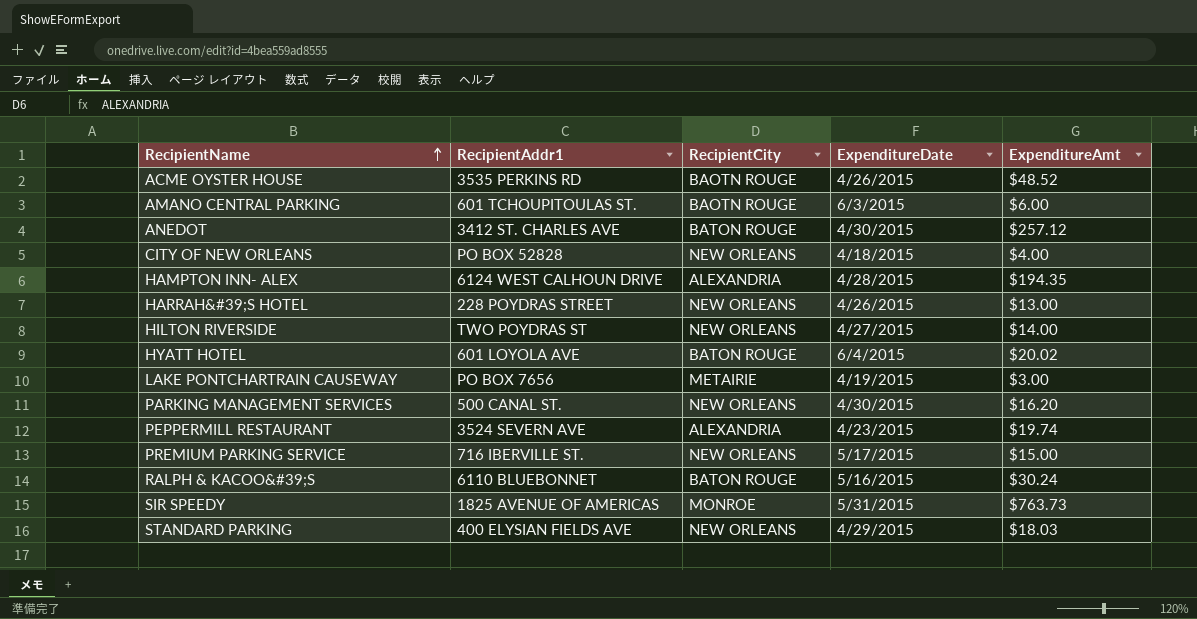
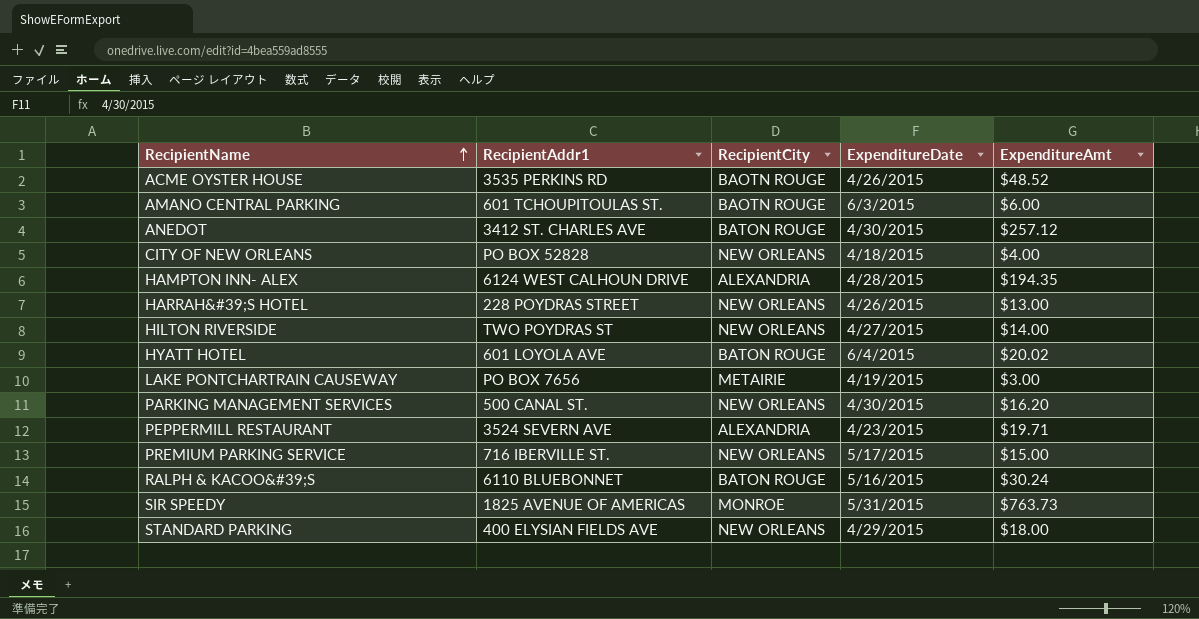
PEPPERMILL RESTAURANT | ExpenditureAmt: $19.74 -> $19.71
STANDARD PARKING | ExpenditureAmt: $18.03 -> $18.00

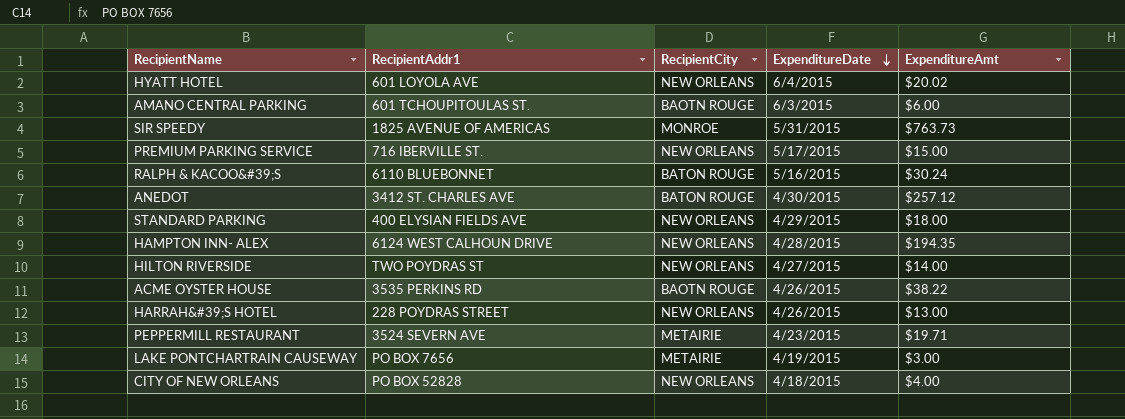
row order: RecipientName ascending -> ExpenditureDate descending
row PARKING MANAGEMENT SERVICES: 500 CANAL ST. | NEW ORLEANS | 4/30/2015 | $16.20 -> none
HYATT HOTEL | RecipientCity: BATON ROUGE -> NEW ORLEANS
HAMPTON INN- ALEX | RecipientCity: ALEXANDRIA -> NEW ORLEANS
ACME OYSTER HOUSE | ExpenditureAmt: $48.52 -> $38.22
PEPPERMILL RESTAURANT | RecipientCity: ALEXANDRIA -> METAIRIE

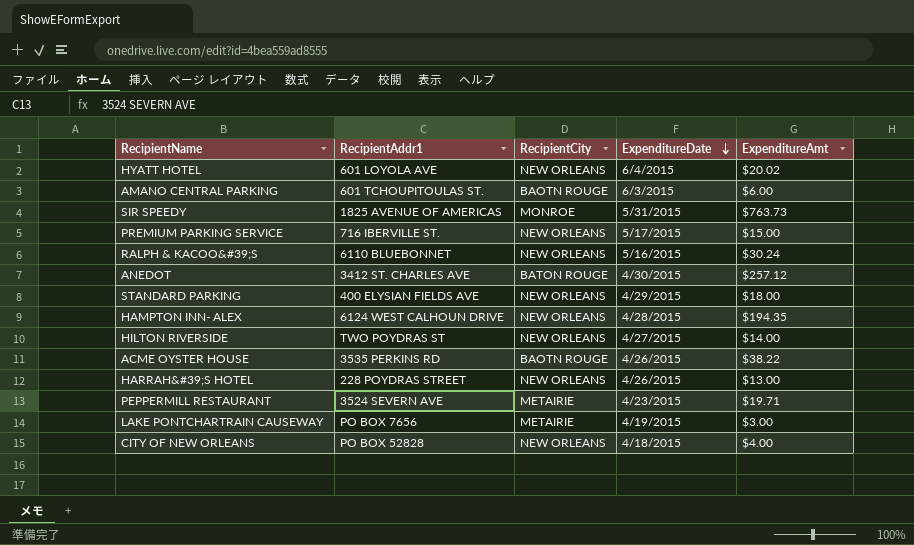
RALPH & KACOO&#39;S | RecipientCity: BATON ROUGE -> NEW ORLEANS

